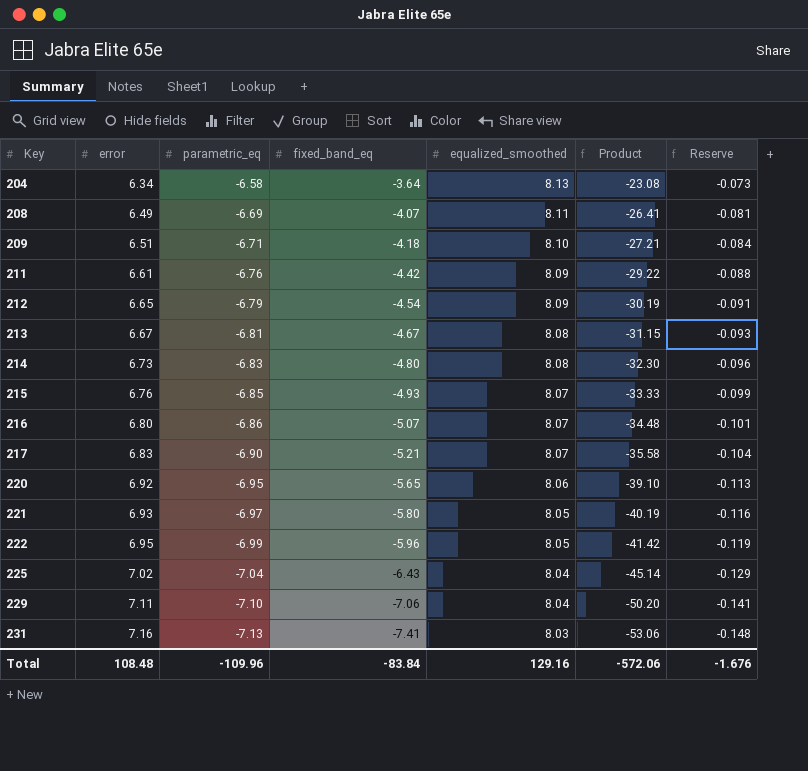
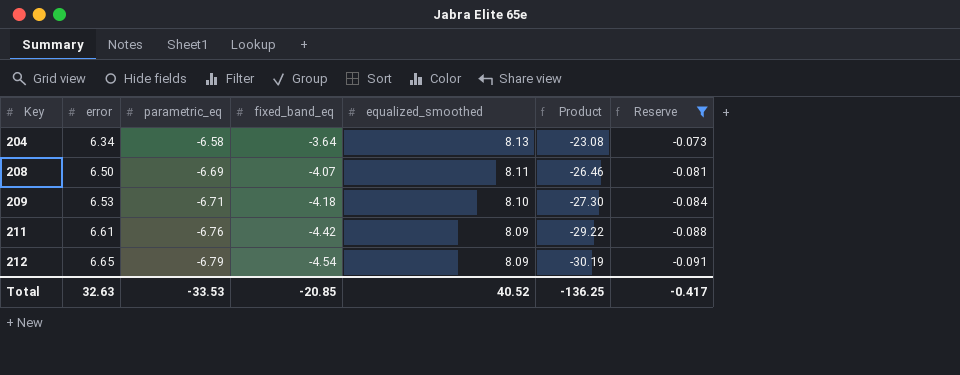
filter: none -> Reserve >= -0.091
208 | error: 6.49 -> 6.50
208 | Product: -26.41 -> -26.46
209 | error: 6.51 -> 6.53
209 | Product: -27.21 -> -27.30
Total | error: 108.48 -> 32.63
Total | parametric_eq: -109.96 -> -33.53
Total | fixed_band_eq: -83.84 -> -20.85
Total | equalized_smoothed: 129.16 -> 40.52
Total | Product: -572.06 -> -136.25
Total | Reserve: -1.676 -> -0.417

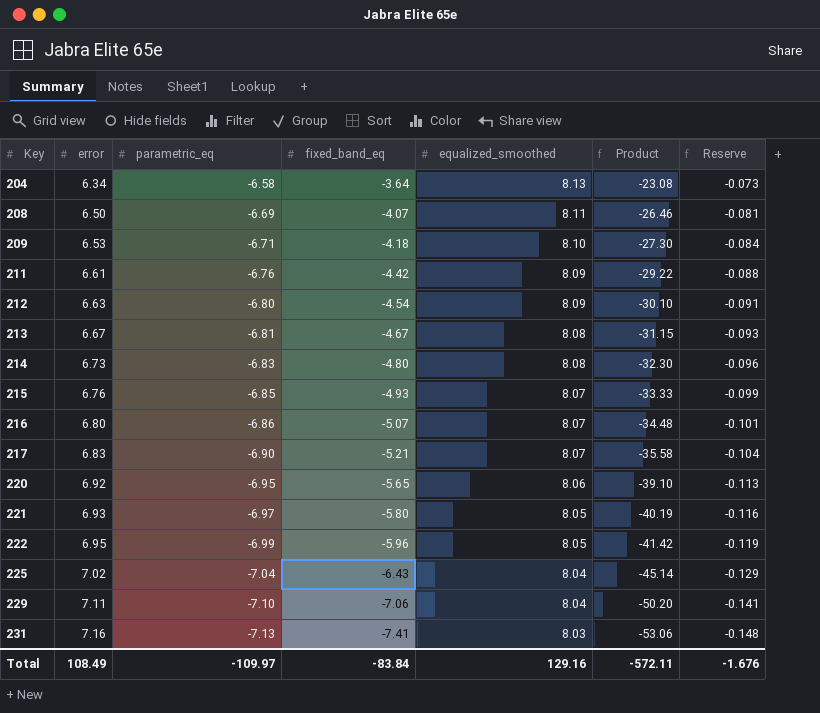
filter: Reserve >= -0.091 -> none
212 | error: 6.65 -> 6.63
212 | parametric_eq: -6.79 -> -6.80
212 | Product: -30.19 -> -30.10
Total | error: 32.63 -> 108.49
Total | parametric_eq: -33.53 -> -109.97
Total | fixed_band_eq: -20.85 -> -83.84
Total | equalized_smoothed: 40.52 -> 129.16
Total | Product: -136.25 -> -572.11
Total | Reserve: -0.417 -> -1.676

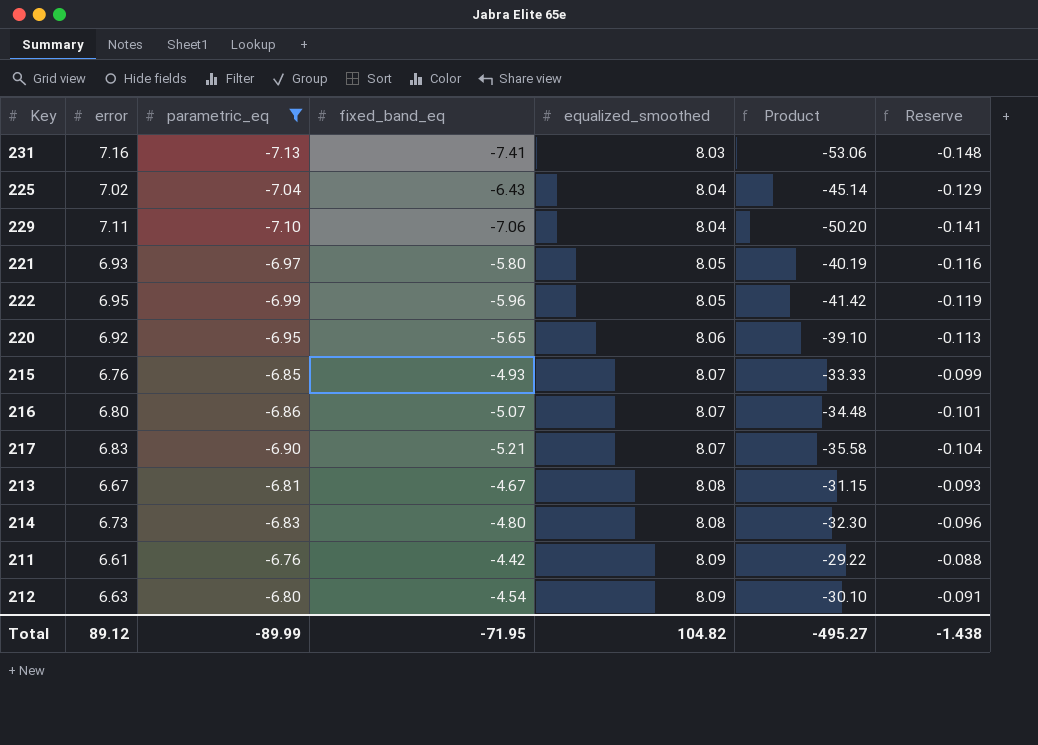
filter: none -> parametric_eq <= -6.76
row order: Key ascending -> equalized_smoothed ascending
Total | error: 108.49 -> 89.12
Total | parametric_eq: -109.97 -> -89.99
Total | fixed_band_eq: -83.84 -> -71.95
Total | equalized_smoothed: 129.16 -> 104.82
Total | Product: -572.11 -> -495.27
Total | Reserve: -1.676 -> -1.438

